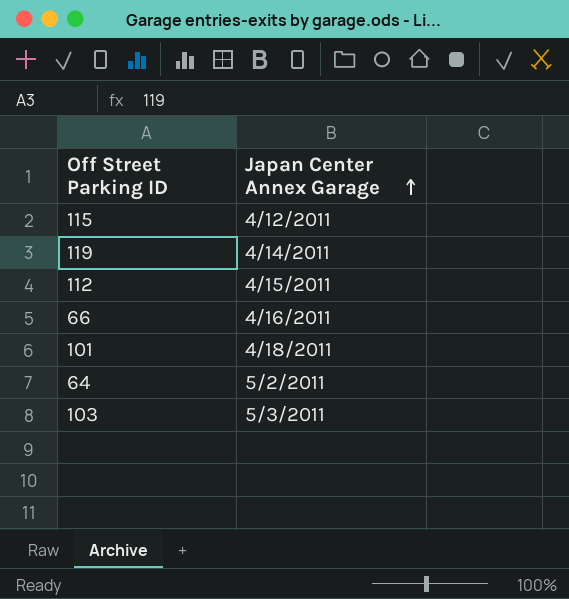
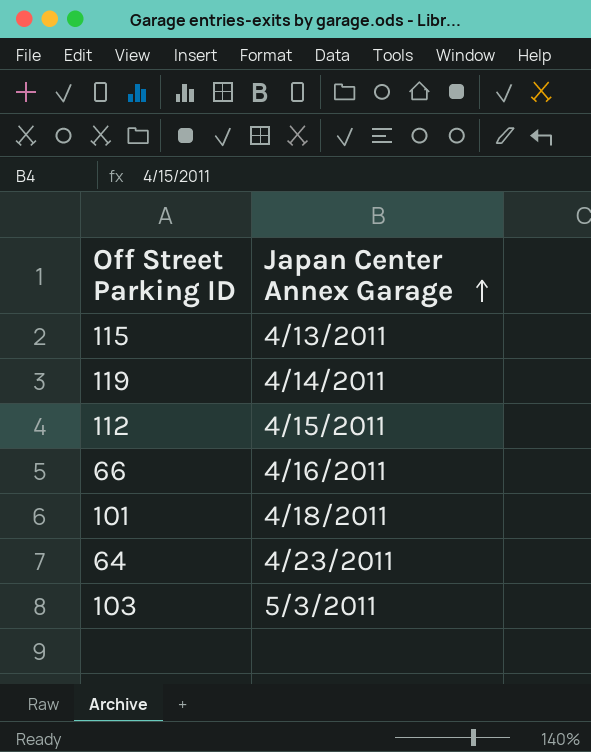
115 | Japan Center Annex Garage: 4/12/2011 -> 4/13/2011
64 | Japan Center Annex Garage: 5/2/2011 -> 4/23/2011

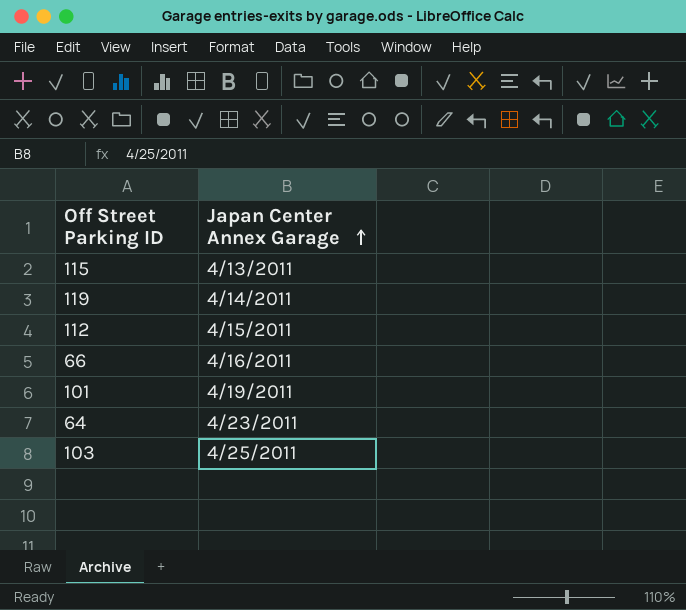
101 | Japan Center Annex Garage: 4/18/2011 -> 4/19/2011
103 | Japan Center Annex Garage: 5/3/2011 -> 4/25/2011

